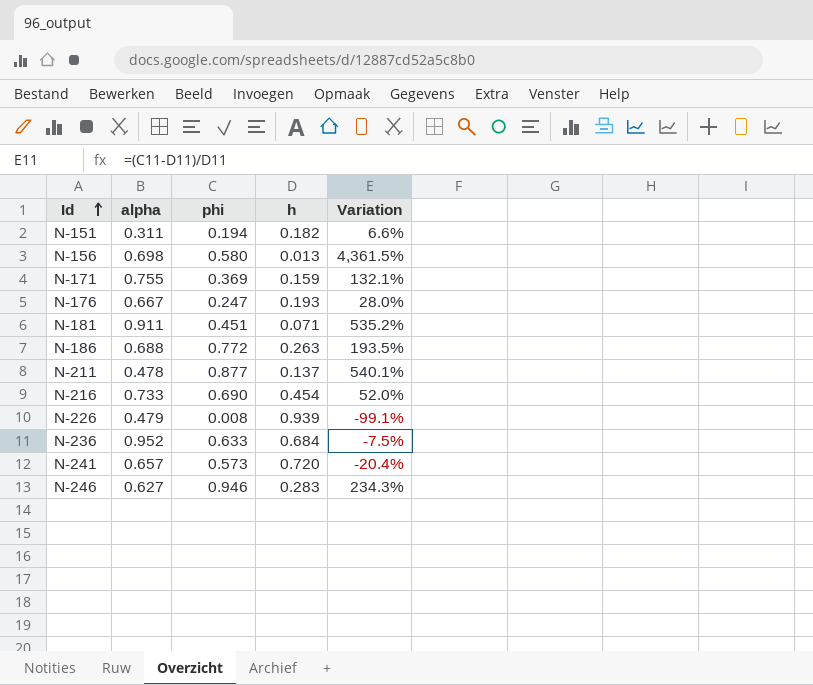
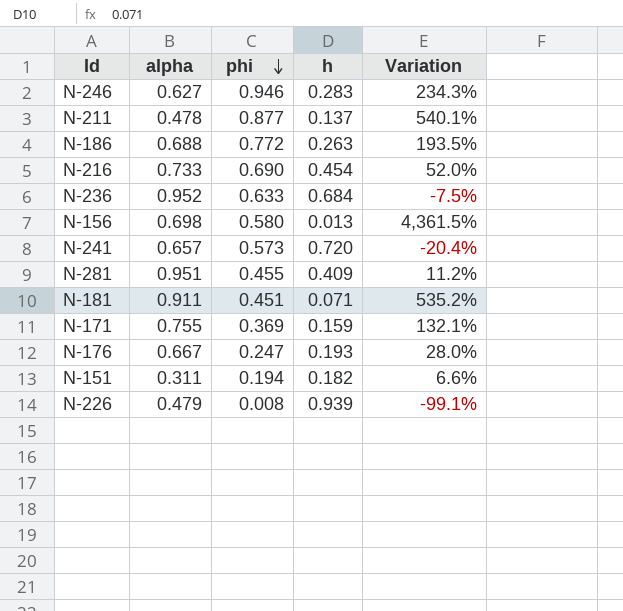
row order: Id ascending -> phi descending
row N-281: none -> 0.951 | 0.455 | 0.409 | 11.2%

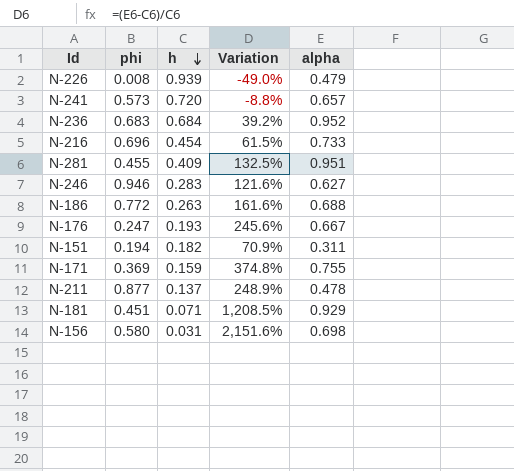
row order: phi descending -> h descending
column Variation | formula: ([phi] - [h]) / [h] -> ([alpha] - [h]) / [h]
column alpha | position: 2 -> 5
N-236 | phi: 0.633 -> 0.683
N-216 | phi: 0.690 -> 0.696
N-181 | alpha: 0.911 -> 0.929
N-156 | h: 0.013 -> 0.031

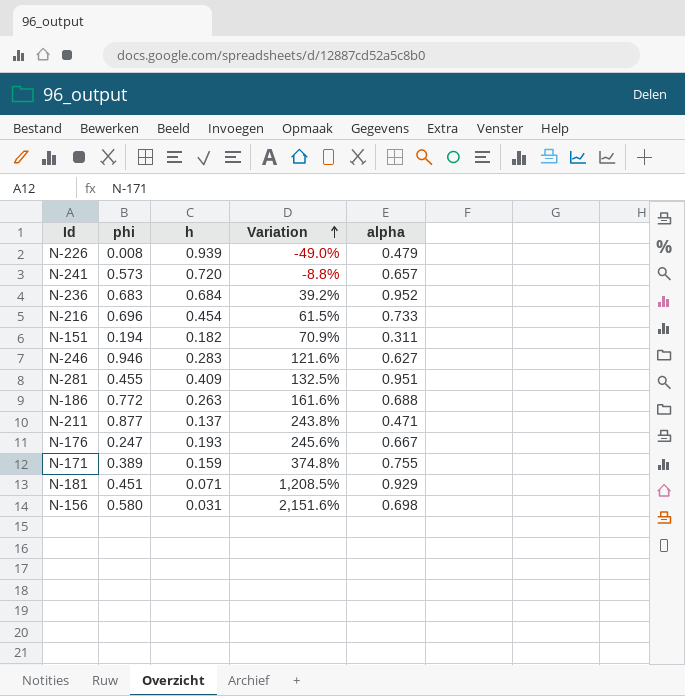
row order: h descending -> Variation ascending
N-211 | Variation: 248.9% -> 243.8%
N-211 | alpha: 0.478 -> 0.471
N-171 | phi: 0.369 -> 0.389

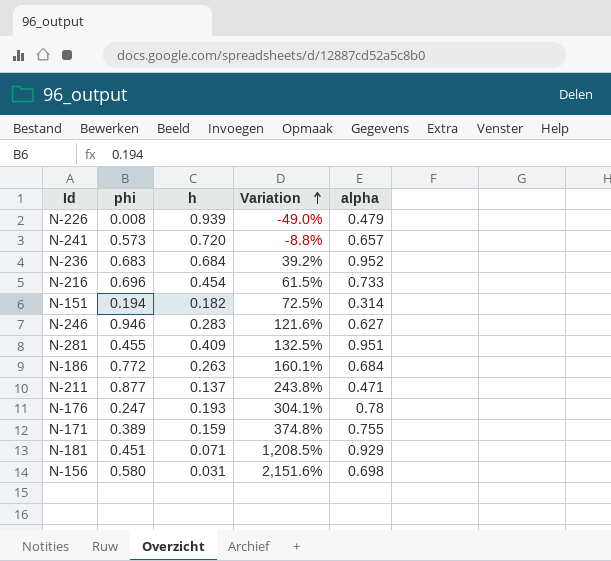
N-151 | Variation: 70.9% -> 72.5%
N-151 | alpha: 0.311 -> 0.314
N-186 | Variation: 161.6% -> 160.1%
N-186 | alpha: 0.688 -> 0.684
N-176 | Variation: 245.6% -> 304.1%
N-176 | alpha: 0.667 -> 0.78

